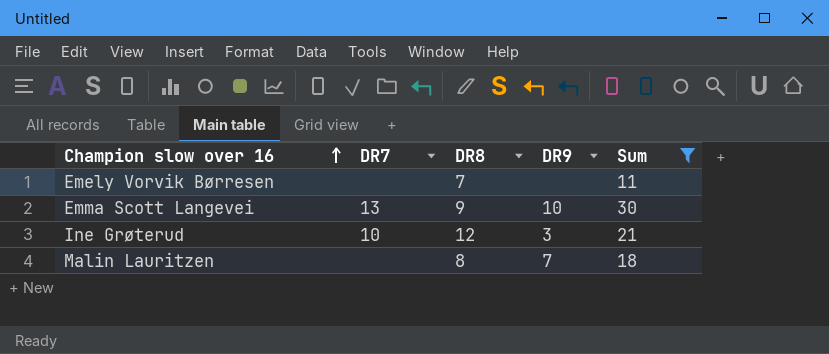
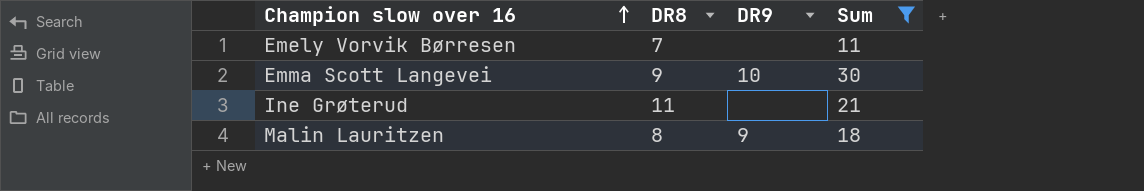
column DR7 | position: 2 -> none
Ine Grøterud | DR8: 12 -> 11
Ine Grøterud | DR9: 3 -> none
Malin Lauritzen | DR9: 7 -> 9

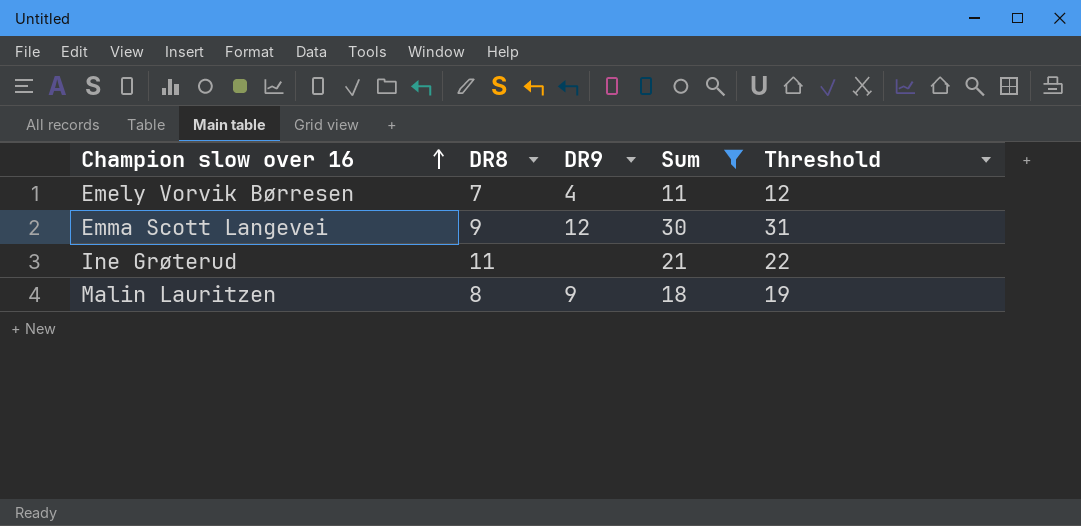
column Threshold | formula: none -> [Sum] + 1
Emely Vorvik Børresen | DR9: none -> 4
Emma Scott Langevei | DR9: 10 -> 12

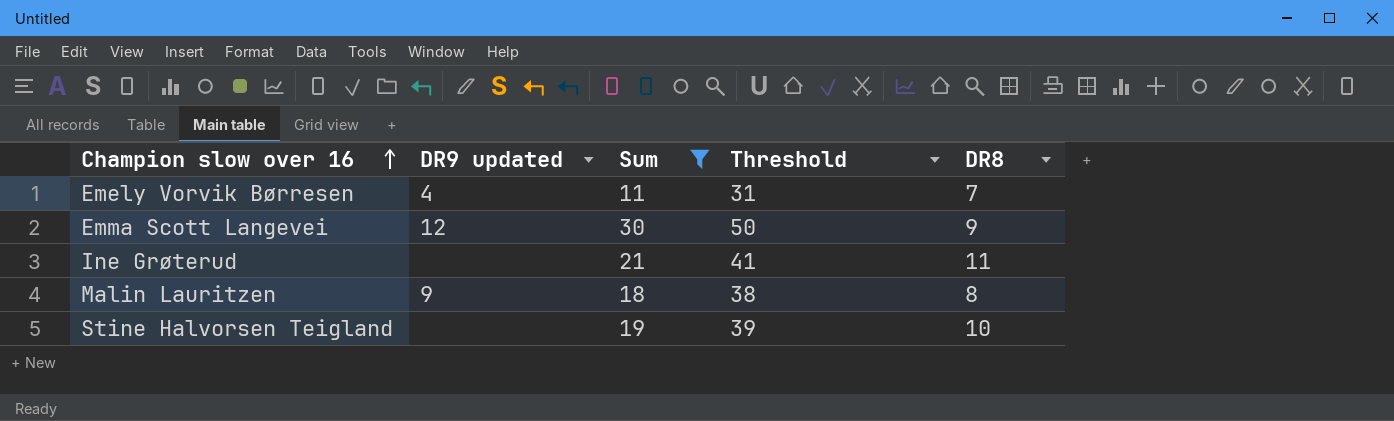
column name: DR9 -> DR9 updated
column Threshold | formula: [Sum] + 1 -> [Sum] + 20
column DR8 | position: 2 -> 5
row Stine Halvorsen Teigland: none -> none | 19 | 39 | 10

